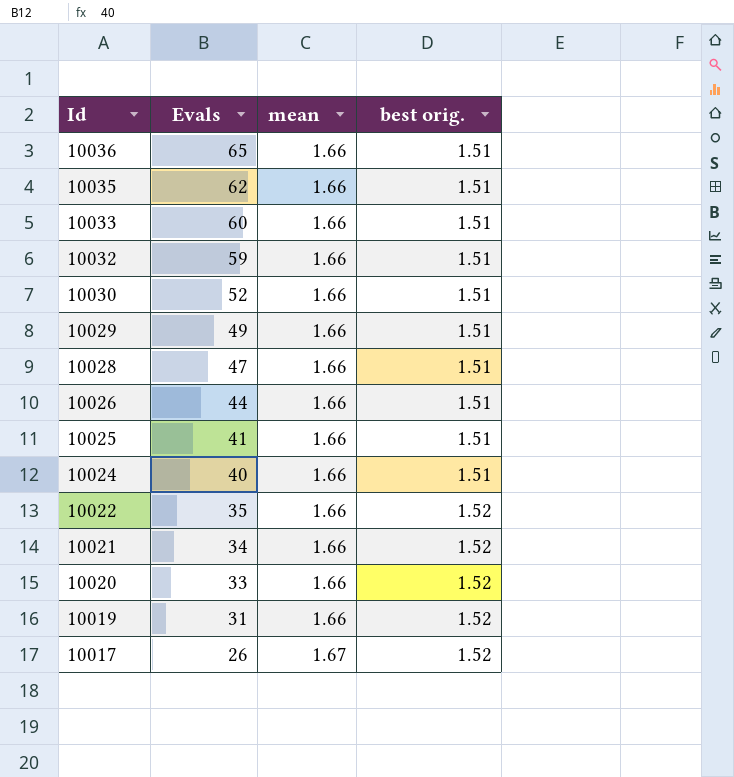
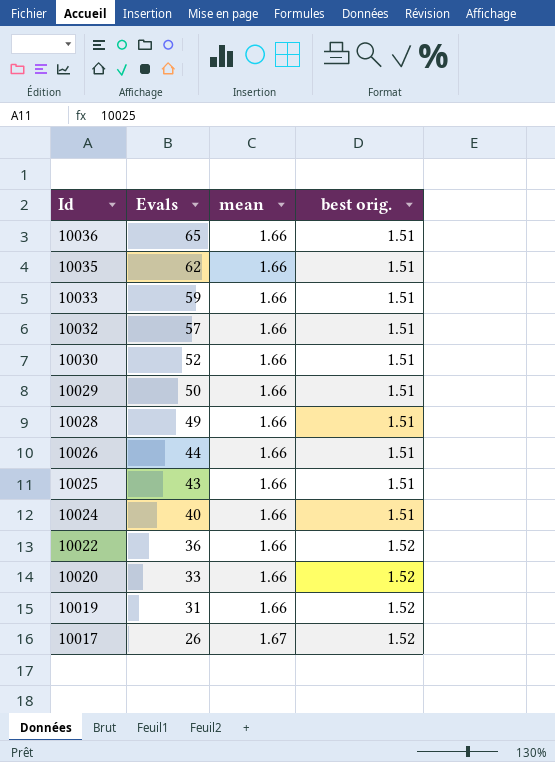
row 10021: 34 | 1.66 | 1.52 -> none
10033 | Evals: 60 -> 59
10032 | Evals: 59 -> 57
10029 | Evals: 49 -> 50
10028 | Evals: 47 -> 49
10025 | Evals: 41 -> 43
10022 | Evals: 35 -> 36

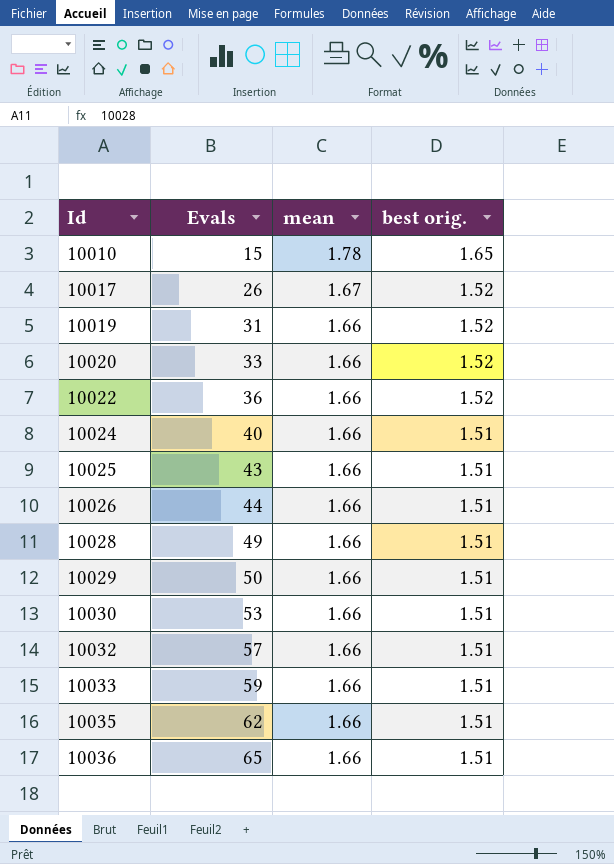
row order: Id descending -> Id ascending
row 10010: none -> 15 | 1.78 | 1.65
10030 | Evals: 52 -> 53

